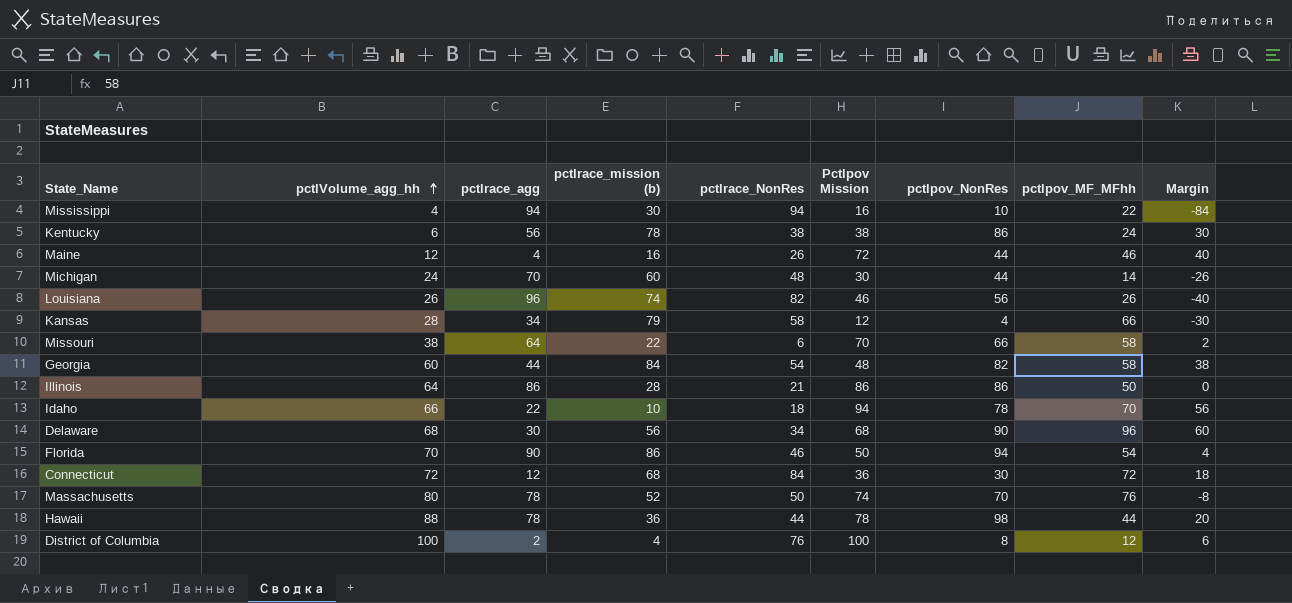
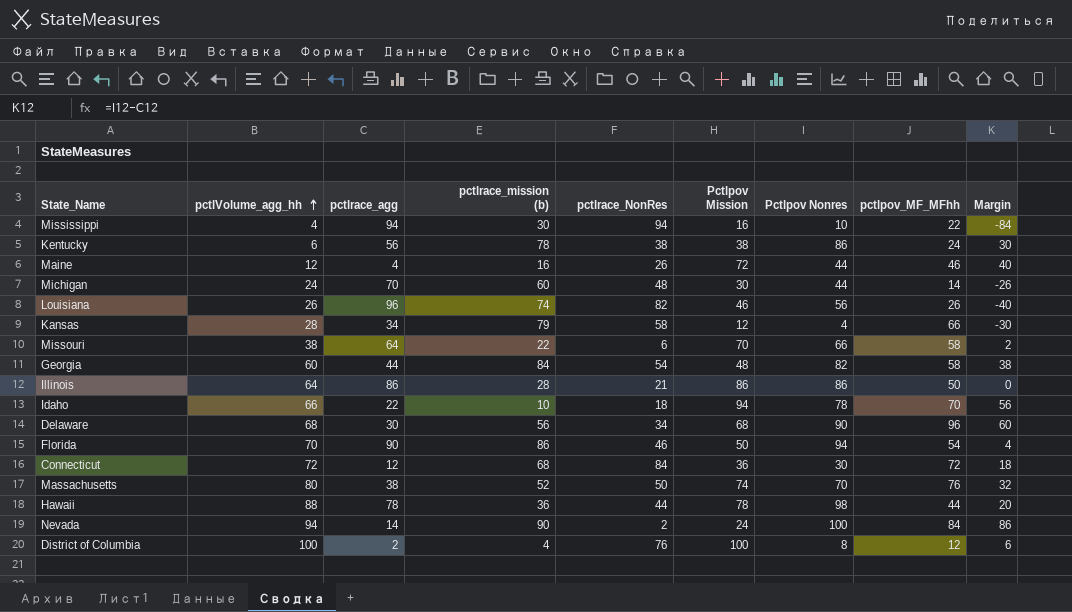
column name: pctlpov_NonRes -> Pctlpov Nonres
Massachusetts | pctlrace_agg: 78 -> 38
Massachusetts | Margin: -8 -> 32
row Nevada: none -> 94 | 14 | 90 | 2 | 24 | 100 | 84 | 86

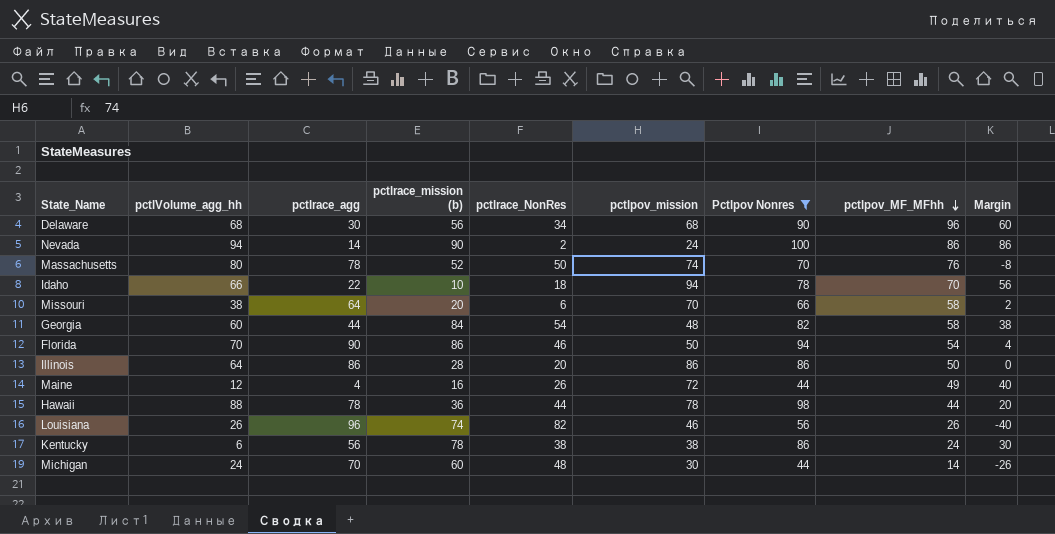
filter: none -> Pctlpov Nonres >= 44
row order: pctlVolume_agg_hh ascending -> pctlpov_MF_MFhh descending
column name: Pctlpov Mission -> pctlpov_mission
Nevada | pctlpov_MF_MFhh: 84 -> 86
Massachusetts | pctlrace_agg: 38 -> 78
Massachusetts | Margin: 32 -> -8
Missouri | pctlrace_mission (b): 22 -> 20
Illinois | pctlrace_NonRes: 21 -> 20
Maine | pctlpov_MF_MFhh: 46 -> 49

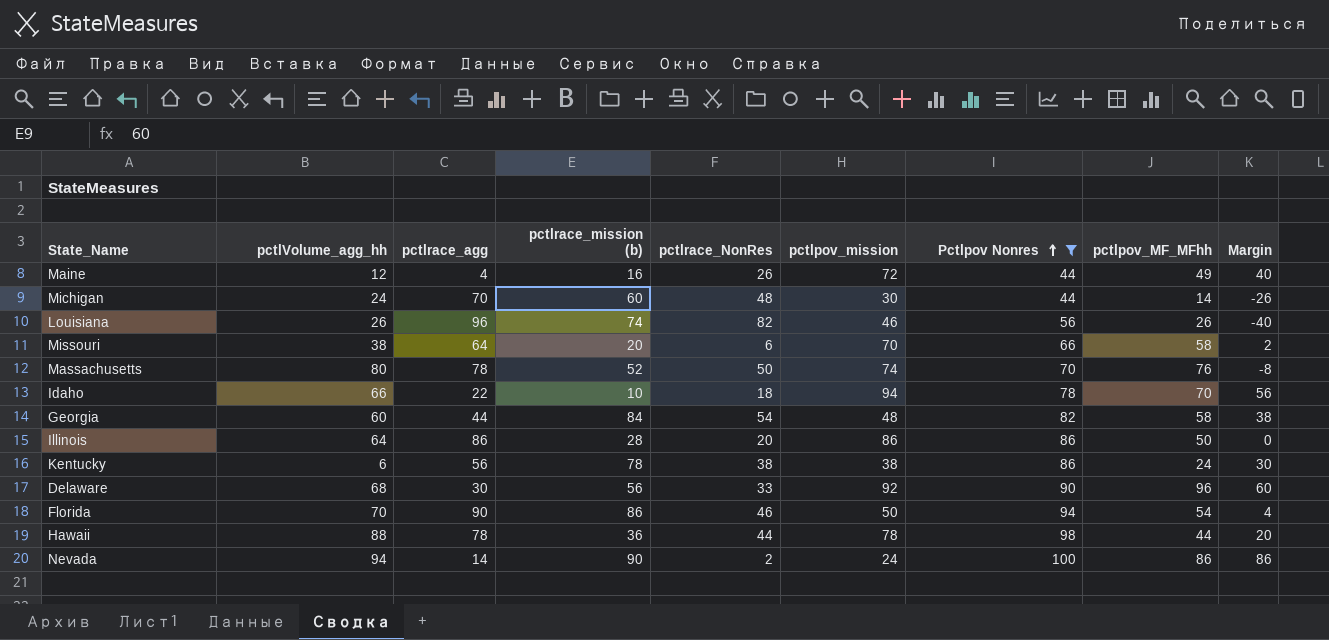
row order: pctlpov_MF_MFhh descending -> Pctlpov Nonres ascending
Delaware | pctlrace_NonRes: 34 -> 33
Delaware | pctlpov_mission: 68 -> 92

